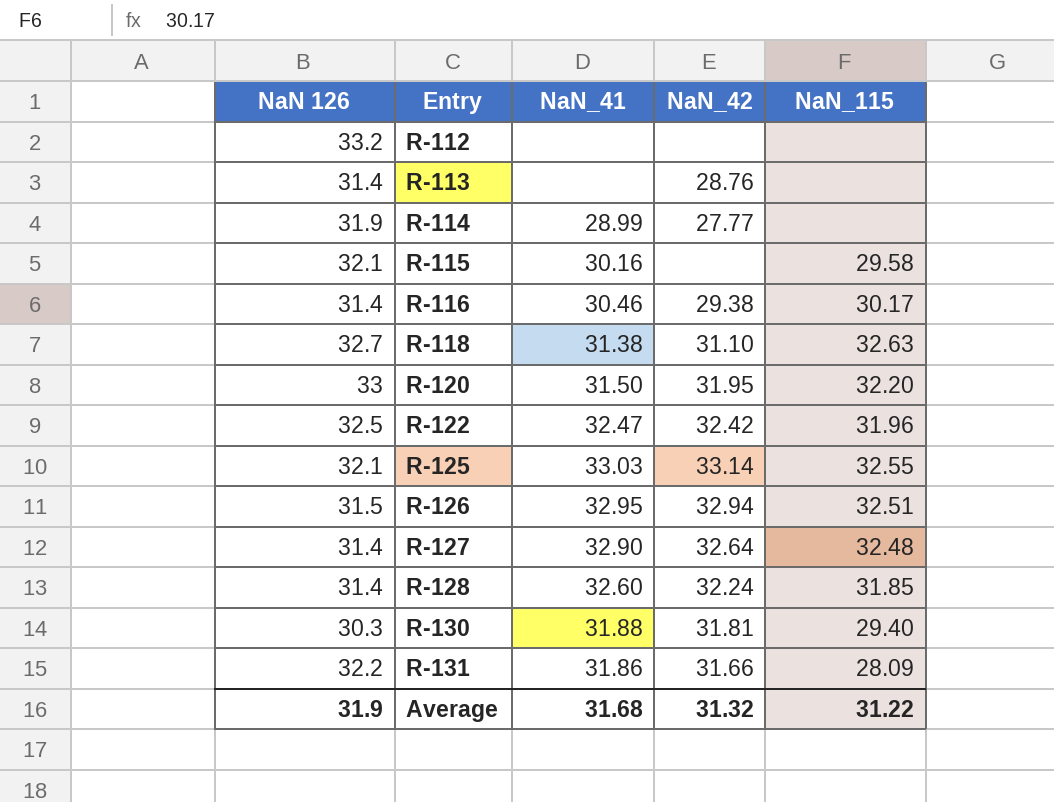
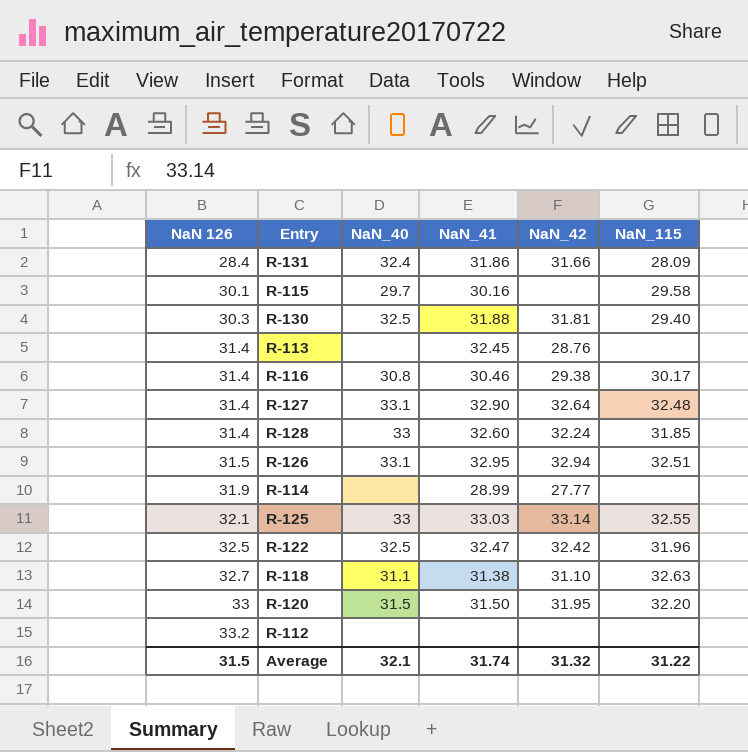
row order: Entry ascending -> NaN 126 ascending
column NaN_40 | position: none -> 3
R-131 | NaN 126: 32.2 -> 28.4
R-115 | NaN 126: 32.1 -> 30.1
R-113 | NaN_41: none -> 32.45
Average | NaN 126: 31.9 -> 31.5
Average | NaN_41: 31.68 -> 31.74

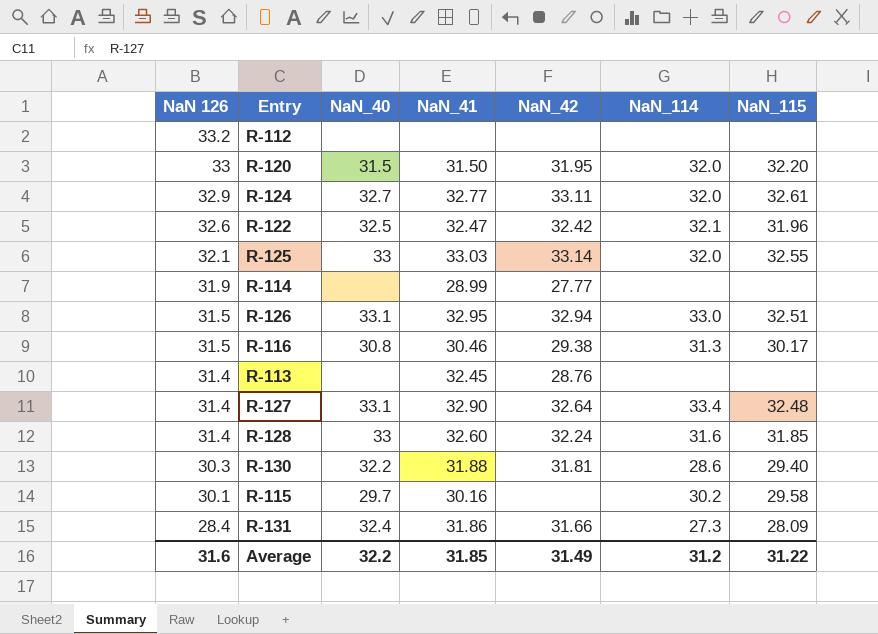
row order: NaN 126 ascending -> NaN 126 descending
column NaN_114 | position: none -> 6
row R-118: 32.7 | 31.1 | 31.38 | 31.10 | 32.63 -> none
row R-124: none -> 32.9 | 32.7 | 32.77 | 33.11 | 32.0 | 32.61
R-122 | NaN 126: 32.5 -> 32.6
R-116 | NaN 126: 31.4 -> 31.5
R-130 | NaN_40: 32.5 -> 32.2
Average | NaN 126: 31.5 -> 31.6
Average | NaN_40: 32.1 -> 32.2
Average | NaN_41: 31.74 -> 31.85
Average | NaN_42: 31.32 -> 31.49

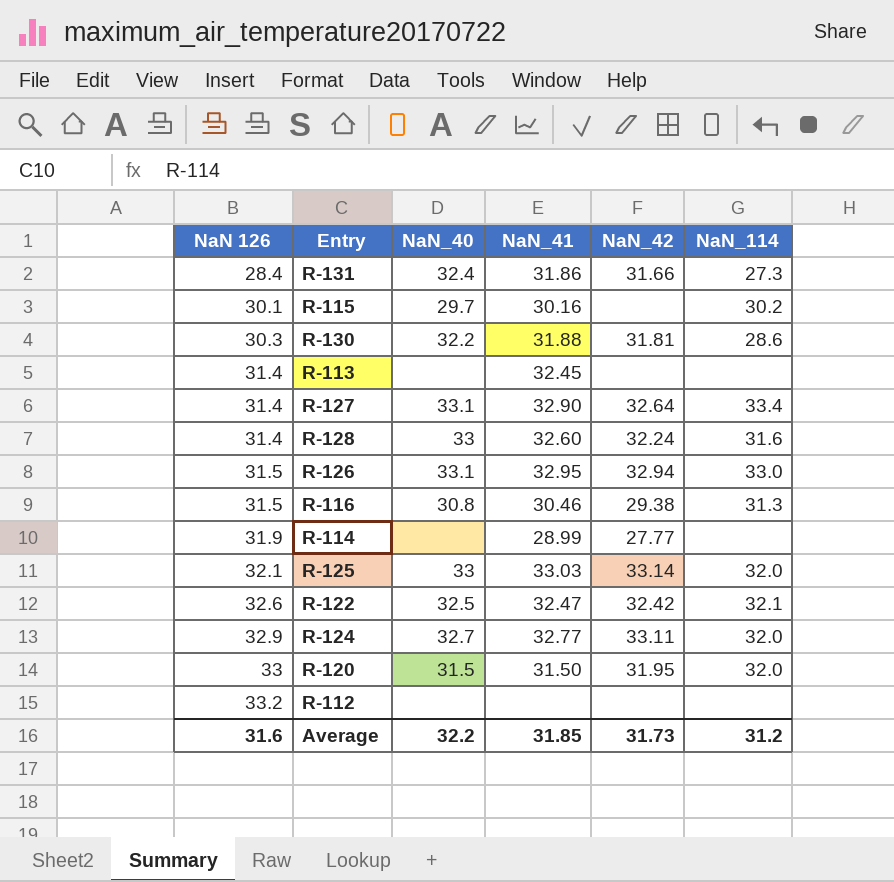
row order: NaN 126 descending -> NaN 126 ascending
column NaN_115 | position: 7 -> none
R-113 | NaN_42: 28.76 -> none
Average | NaN_42: 31.49 -> 31.73

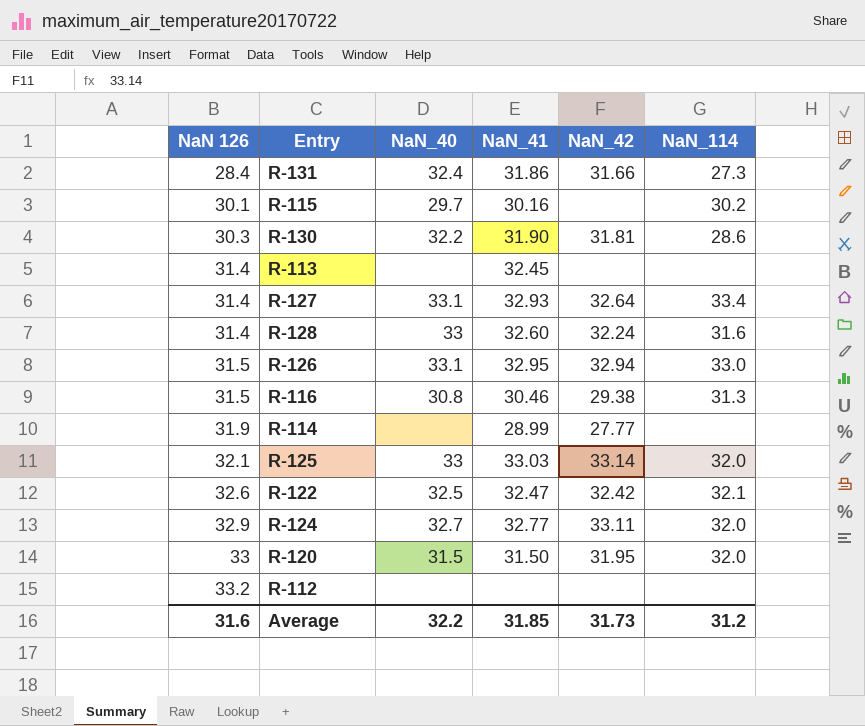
R-130 | NaN_41: 31.88 -> 31.90
R-127 | NaN_41: 32.90 -> 32.93

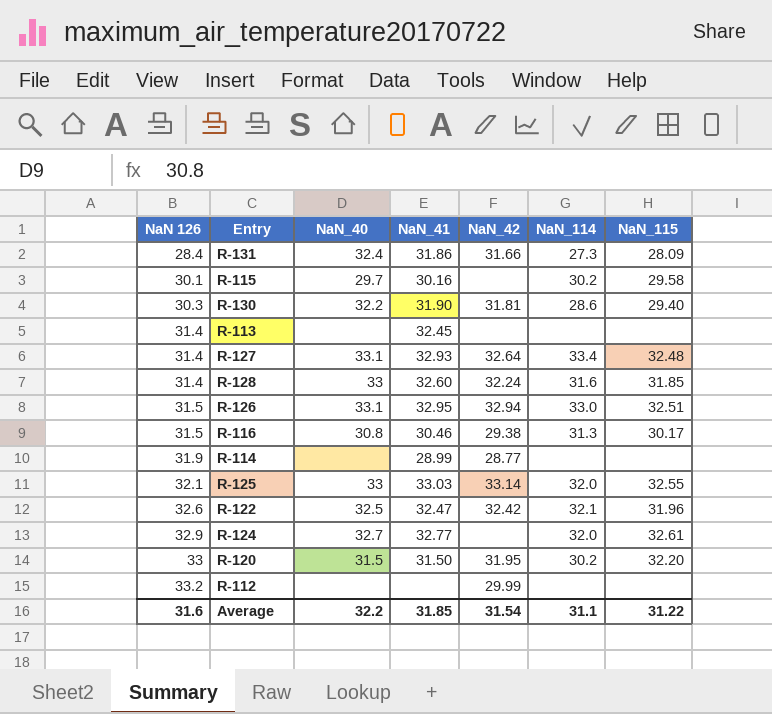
column NaN_115 | position: none -> 7
R-114 | NaN_42: 27.77 -> 28.77
R-124 | NaN_42: 33.11 -> none
R-120 | NaN_114: 32.0 -> 30.2
R-112 | NaN_42: none -> 29.99
Average | NaN_42: 31.73 -> 31.54
Average | NaN_114: 31.2 -> 31.1

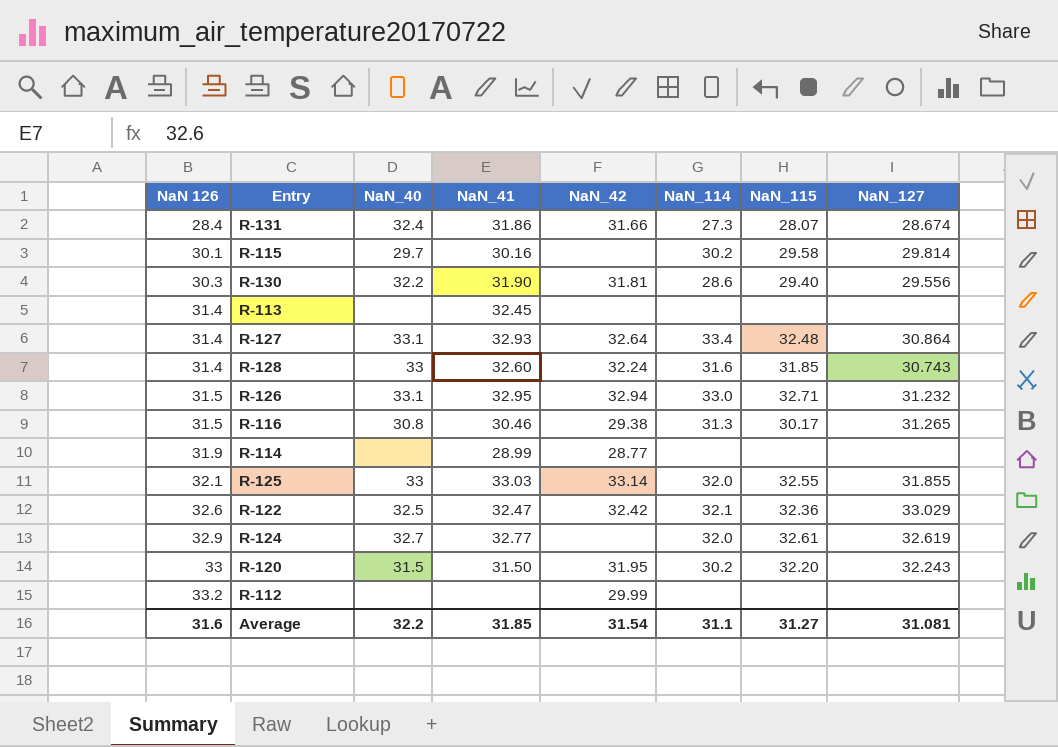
column NaN_127 | position: none -> 8
R-131 | NaN_115: 28.09 -> 28.07
R-126 | NaN_115: 32.51 -> 32.71
R-122 | NaN_115: 31.96 -> 32.36
Average | NaN_115: 31.22 -> 31.27

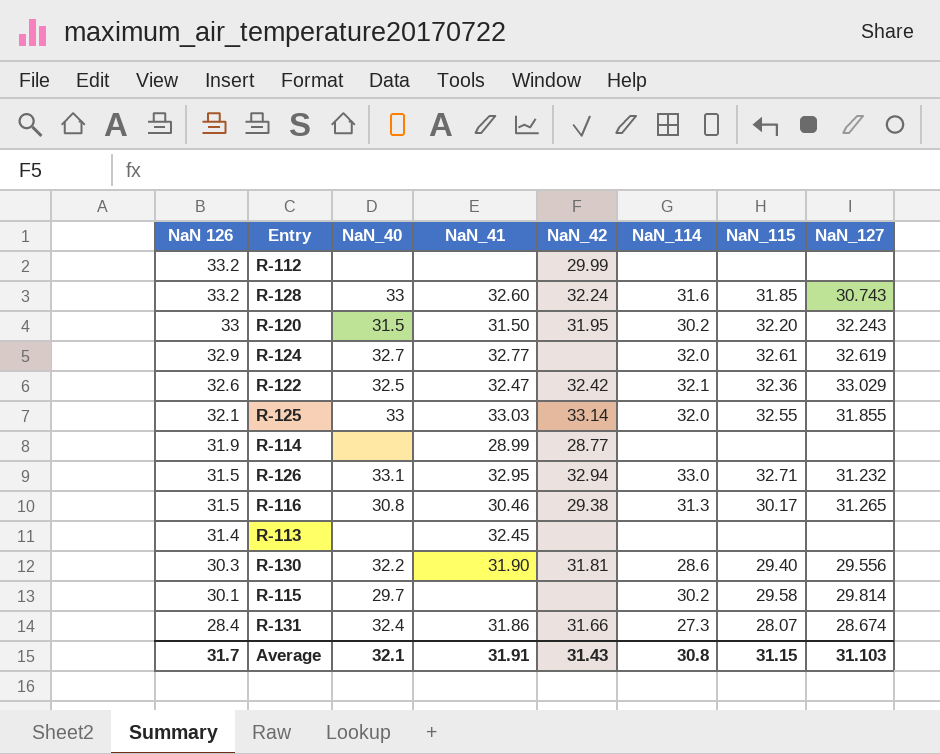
row order: NaN 126 ascending -> NaN 126 descending
row R-127: 31.4 | 33.1 | 32.93 | 32.64 | 33.4 | 32.48 | 30.864 -> none
R-128 | NaN 126: 31.4 -> 33.2
R-115 | NaN_41: 30.16 -> none
Average | NaN 126: 31.6 -> 31.7
Average | NaN_40: 32.2 -> 32.1
Average | NaN_41: 31.85 -> 31.91
Average | NaN_42: 31.54 -> 31.43
Average | NaN_114: 31.1 -> 30.8
Average | NaN_115: 31.27 -> 31.15
Average | NaN_127: 31.081 -> 31.103

